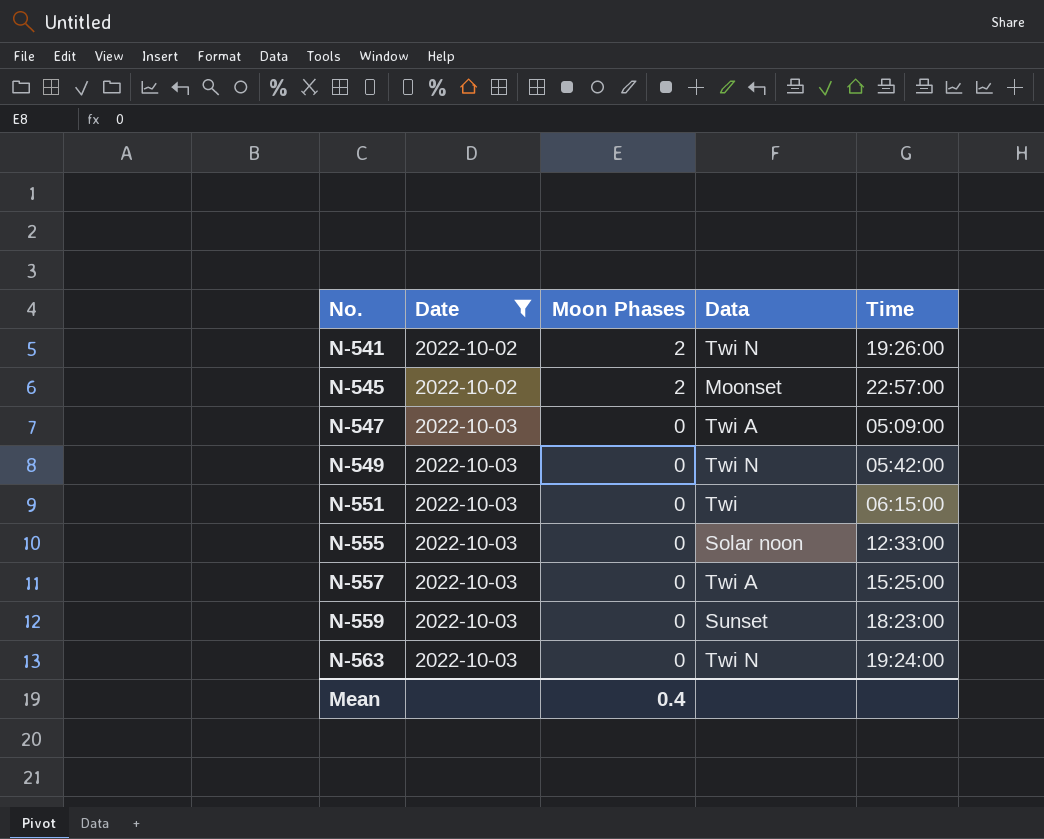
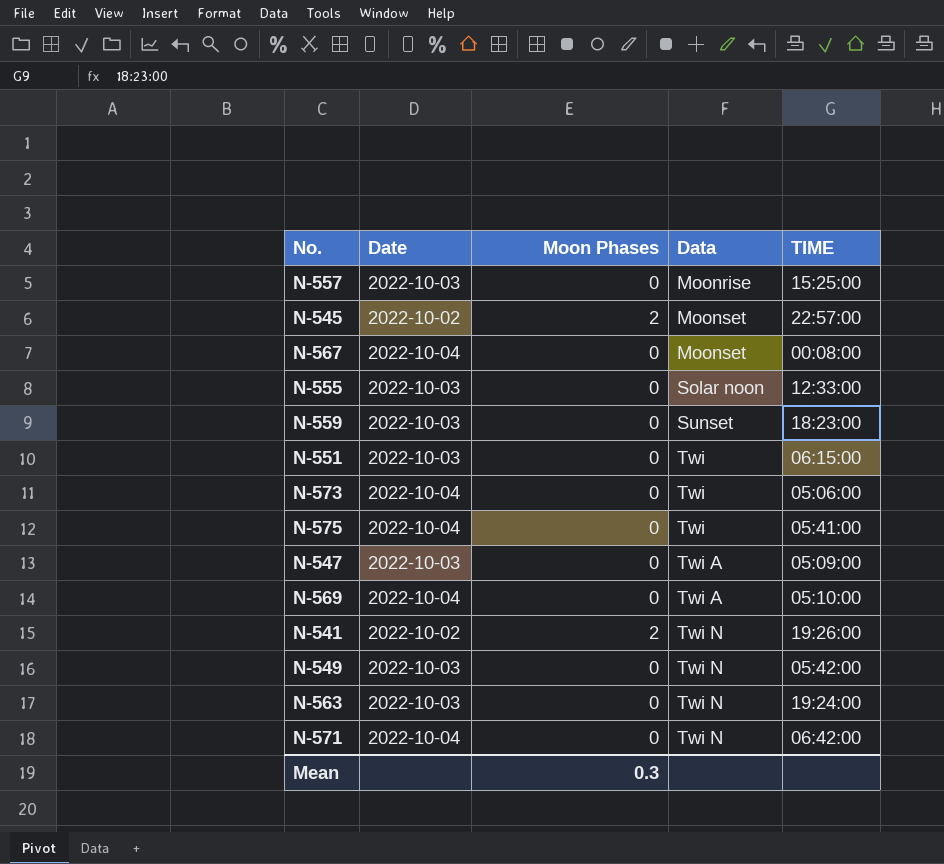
filter: Date != 2022-10-04 -> none
row order: No. ascending -> Data ascending
column name: Time -> TIME
N-557 | Data: Twi A -> Moonrise
Mean | Moon Phases: 0.4 -> 0.3

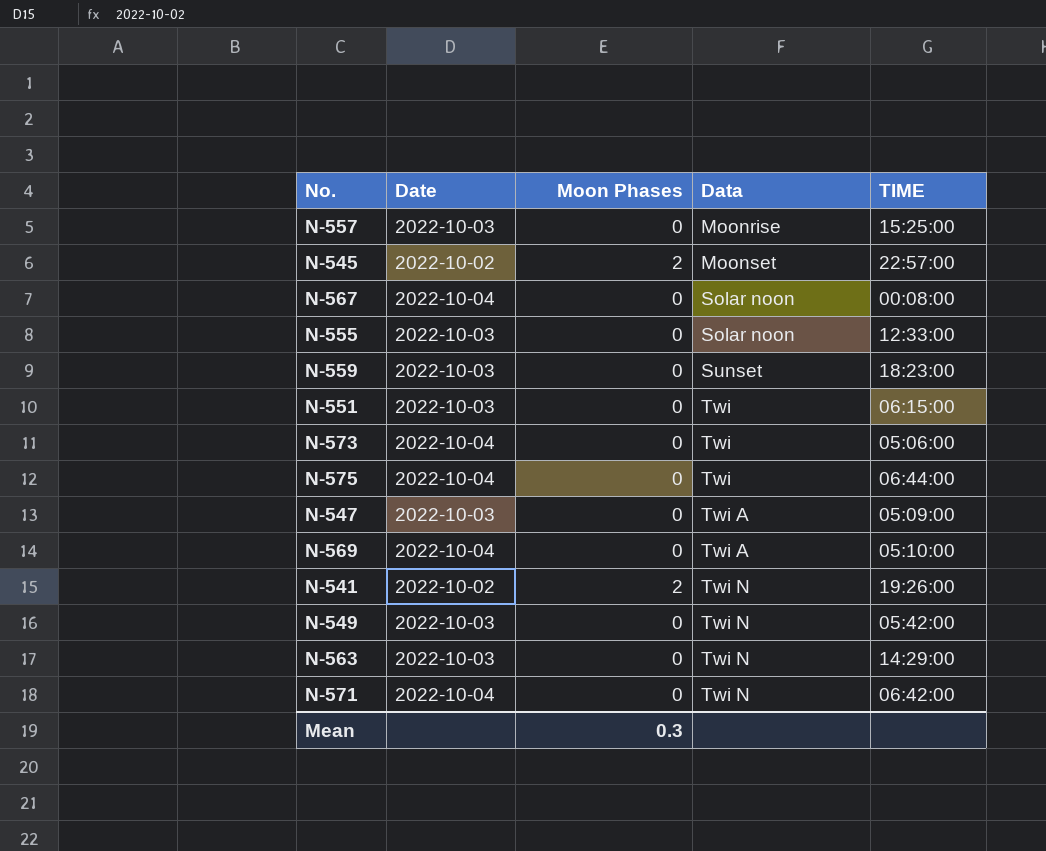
N-567 | Data: Moonset -> Solar noon
N-575 | TIME: 05:41:00 -> 06:44:00
N-563 | TIME: 19:24:00 -> 14:29:00

